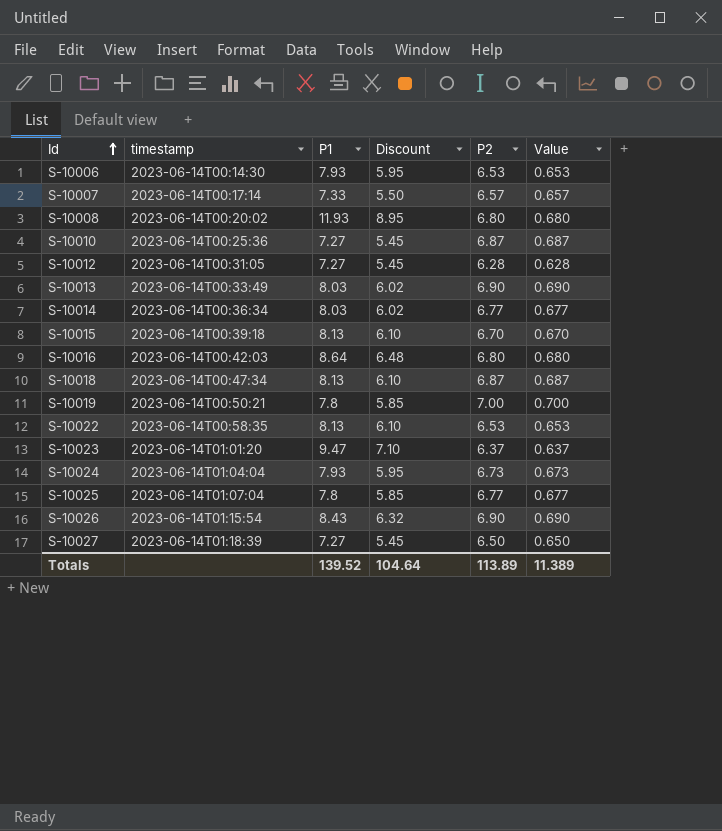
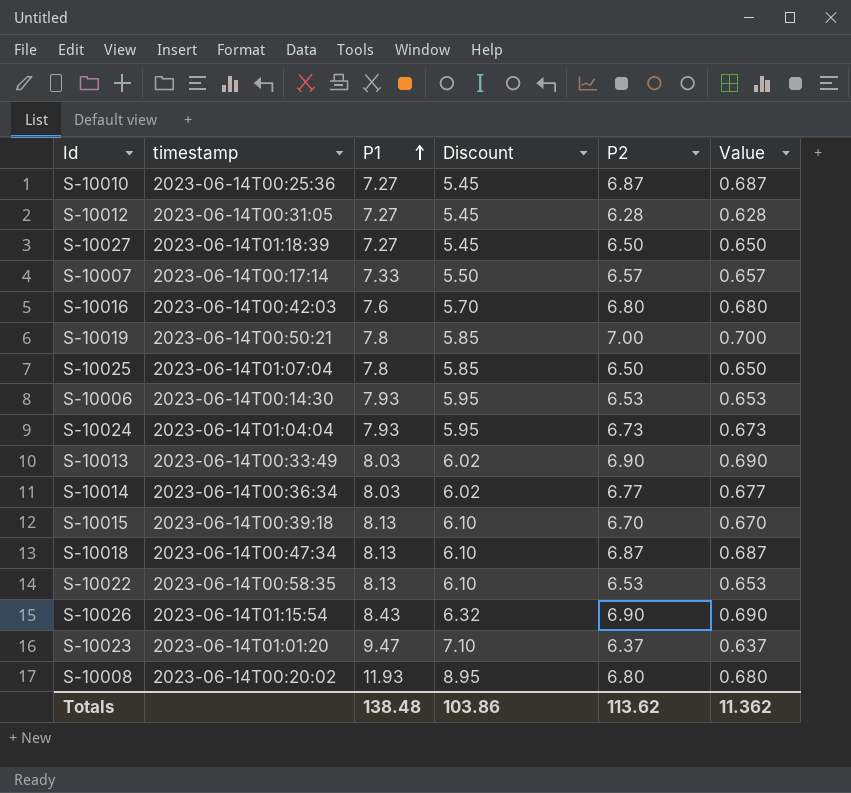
row order: Id ascending -> P1 ascending
S-10016 | P1: 8.64 -> 7.6
S-10016 | Discount: 6.48 -> 5.70
S-10025 | P2: 6.77 -> 6.50
S-10025 | Value: 0.677 -> 0.650
Totals | P1: 139.52 -> 138.48
Totals | Discount: 104.64 -> 103.86
Totals | P2: 113.89 -> 113.62
Totals | Value: 11.389 -> 11.362

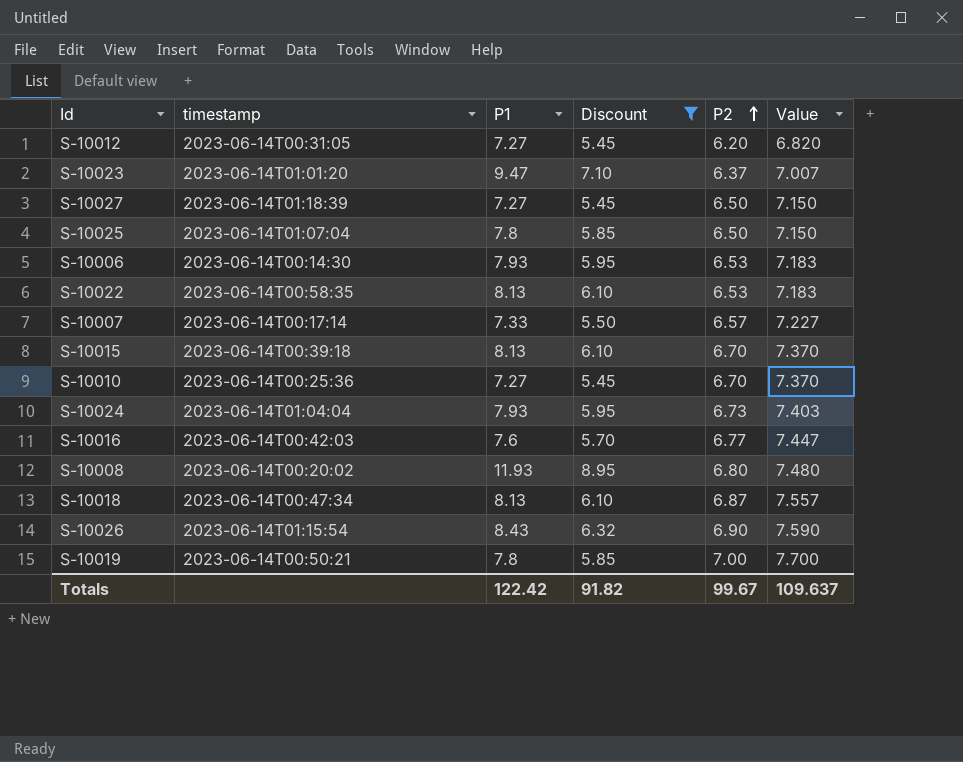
filter: none -> Discount != 6.02
row order: P1 ascending -> P2 ascending
column Value | formula: [P2] * 0.1 -> [P2] * 1.1
S-10012 | P2: 6.28 -> 6.20
S-10010 | P2: 6.87 -> 6.70
S-10016 | P2: 6.80 -> 6.77
Totals | P1: 138.48 -> 122.42
Totals | Discount: 103.86 -> 91.82
Totals | P2: 113.62 -> 99.67
Totals | Value: 11.362 -> 109.637

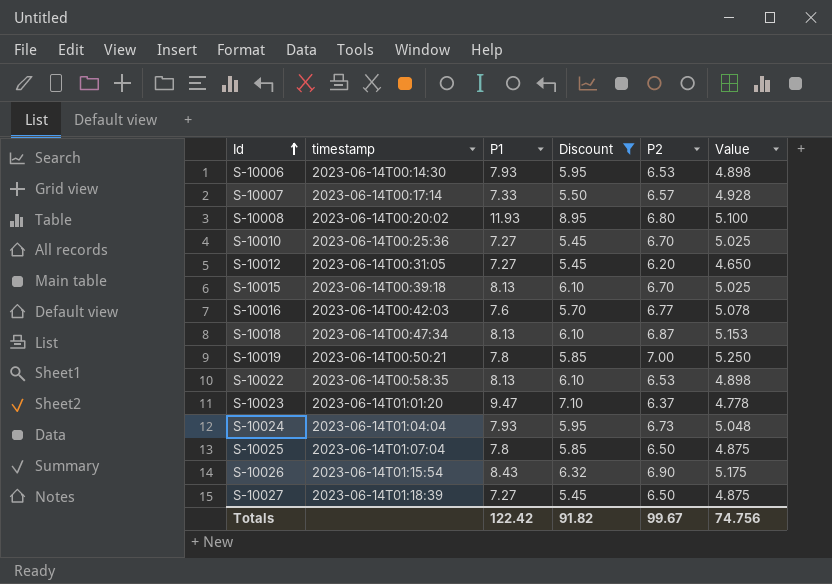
row order: P2 ascending -> Id ascending
column Value | formula: [P2] * 1.1 -> [P2] * 0.75
Totals | Value: 109.637 -> 74.756

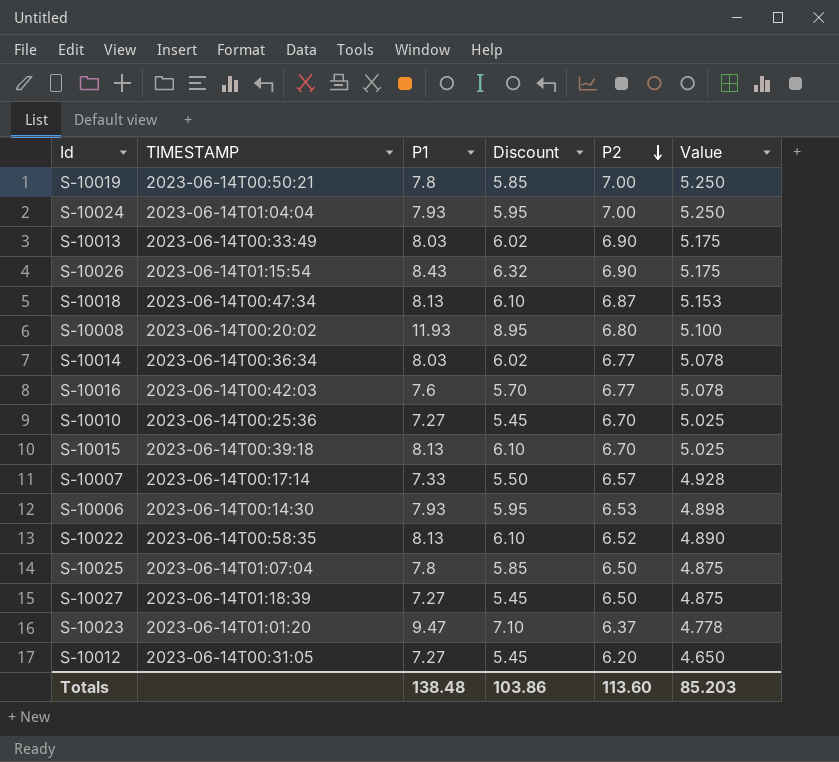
filter: Discount != 6.02 -> none
row order: Id ascending -> P2 descending
column name: timestamp -> TIMESTAMP
S-10024 | P2: 6.73 -> 7.00
S-10024 | Value: 5.048 -> 5.250
S-10022 | P2: 6.53 -> 6.52
S-10022 | Value: 4.898 -> 4.890
Totals | P1: 122.42 -> 138.48
Totals | Discount: 91.82 -> 103.86
Totals | P2: 99.67 -> 113.60
Totals | Value: 74.756 -> 85.203

